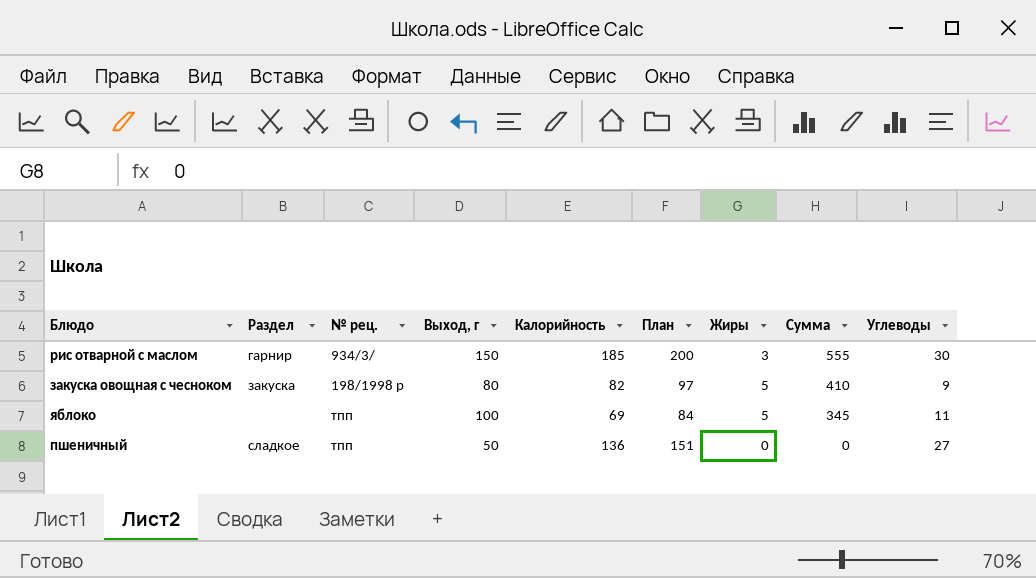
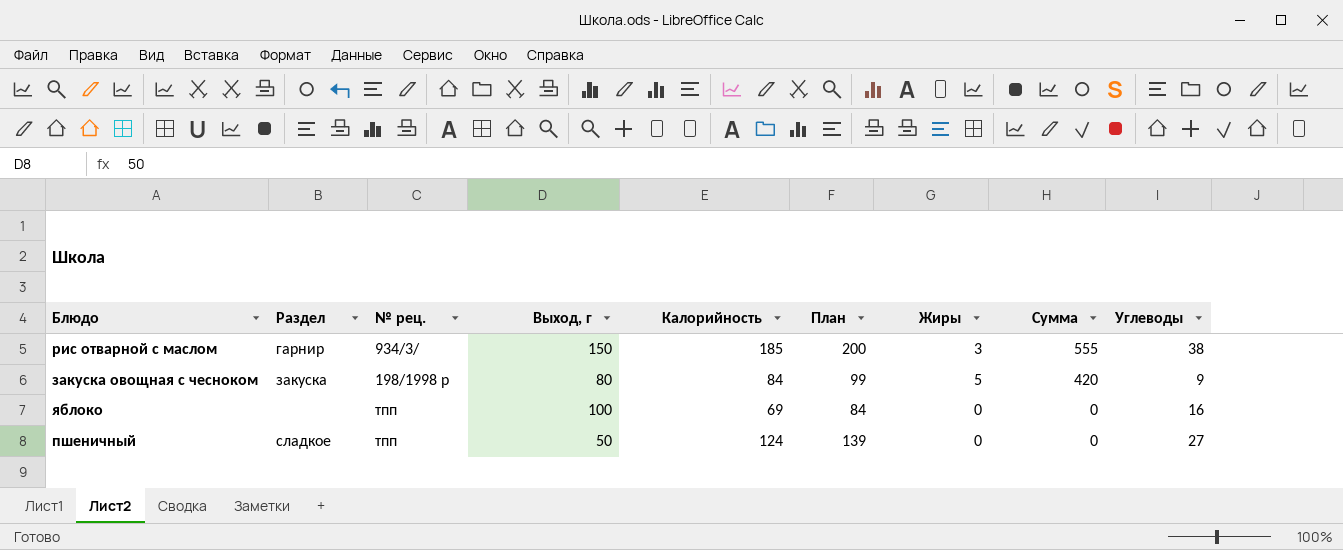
рис отварной с маслом | Углеводы: 30 -> 38
закуска овощная с чесноком | Калорийность: 82 -> 84
закуска овощная с чесноком | План: 97 -> 99
закуска овощная с чесноком | Сумма: 410 -> 420
яблоко | Жиры: 5 -> 0
яблоко | Сумма: 345 -> 0
яблоко | Углеводы: 11 -> 16
пшеничный | Калорийность: 136 -> 124
пшеничный | План: 151 -> 139

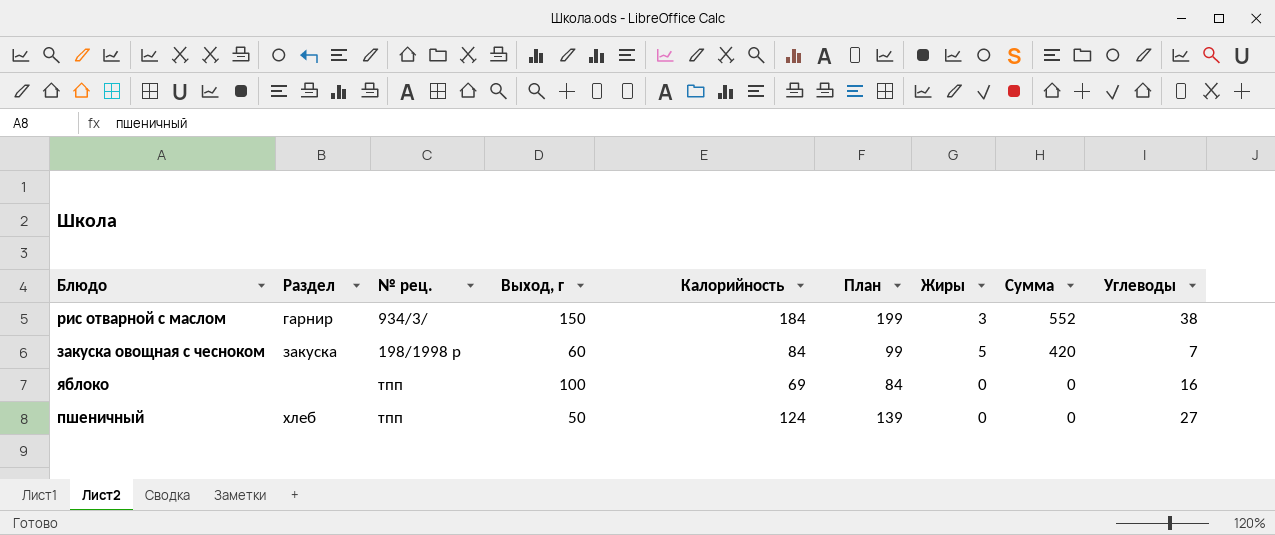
рис отварной с маслом | Калорийность: 185 -> 184
рис отварной с маслом | План: 200 -> 199
рис отварной с маслом | Сумма: 555 -> 552
закуска овощная с чесноком | Выход, г: 80 -> 60
закуска овощная с чесноком | Углеводы: 9 -> 7
пшеничный | Раздел: сладкое -> хлеб

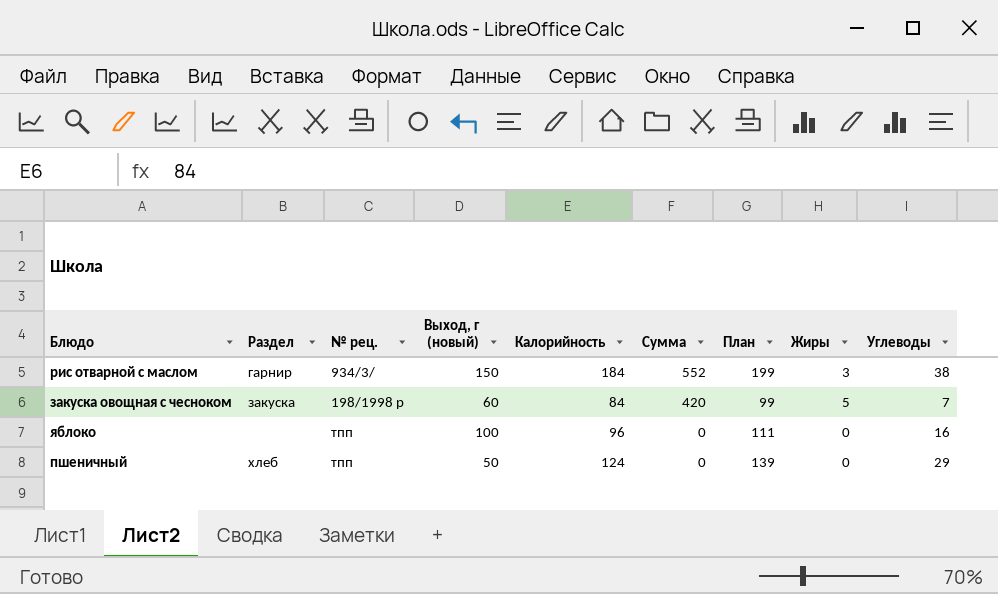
column name: Выход, г -> Выход, г (новый)
column Сумма | position: 8 -> 6
яблоко | Калорийность: 69 -> 96
яблоко | План: 84 -> 111
пшеничный | Углеводы: 27 -> 29

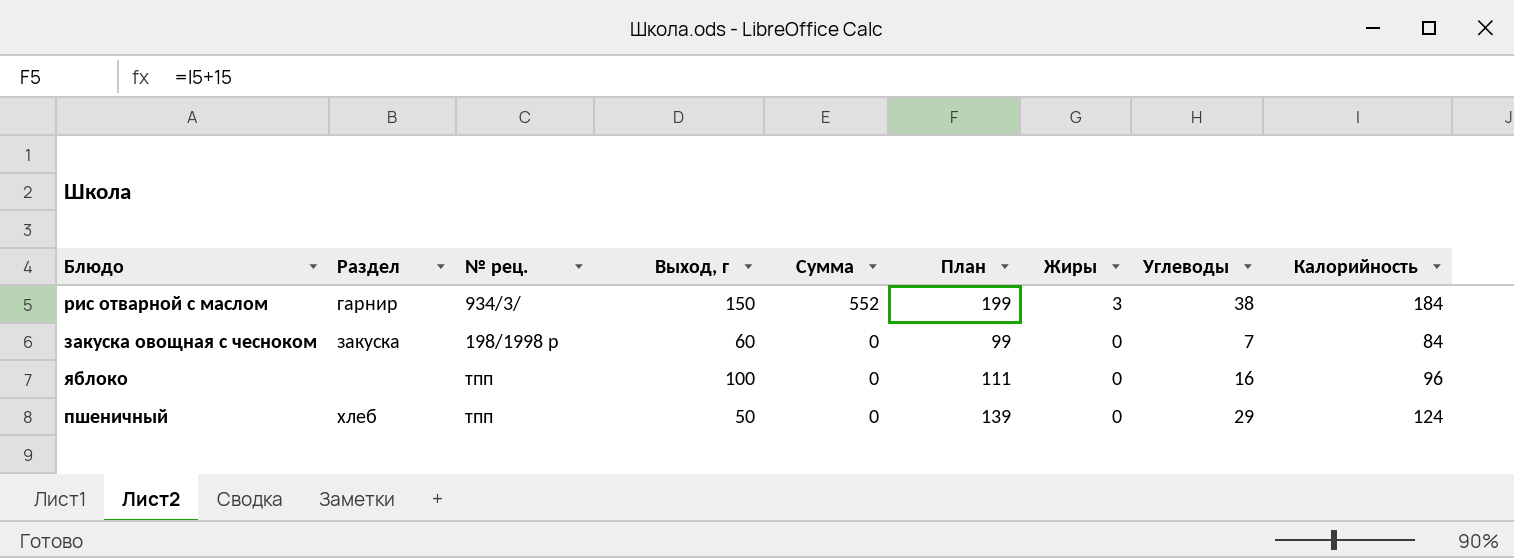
column name: Выход, г (новый) -> Выход, г
column Калорийность | position: 5 -> 9
закуска овощная с чесноком | Сумма: 420 -> 0
закуска овощная с чесноком | Жиры: 5 -> 0

